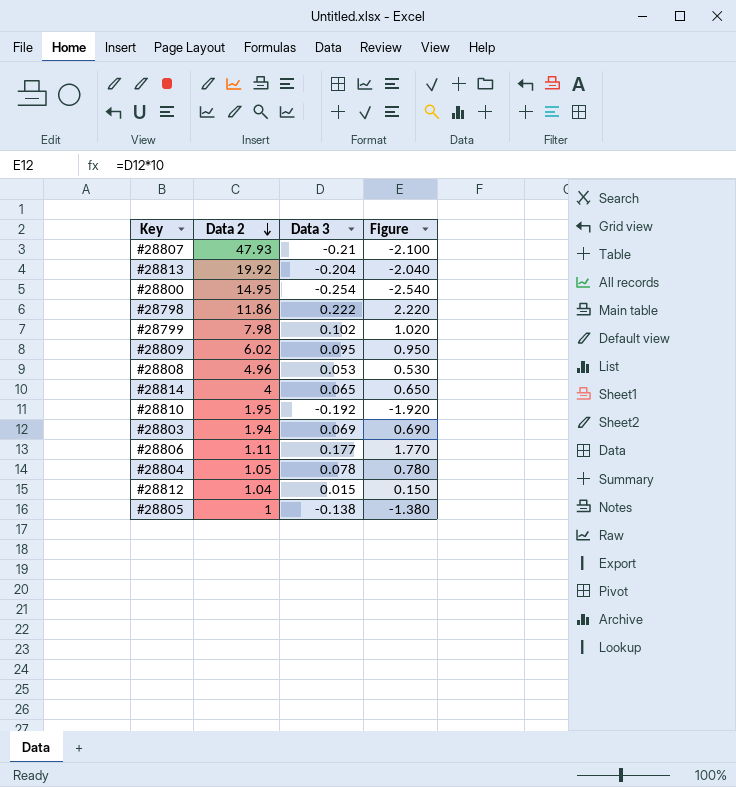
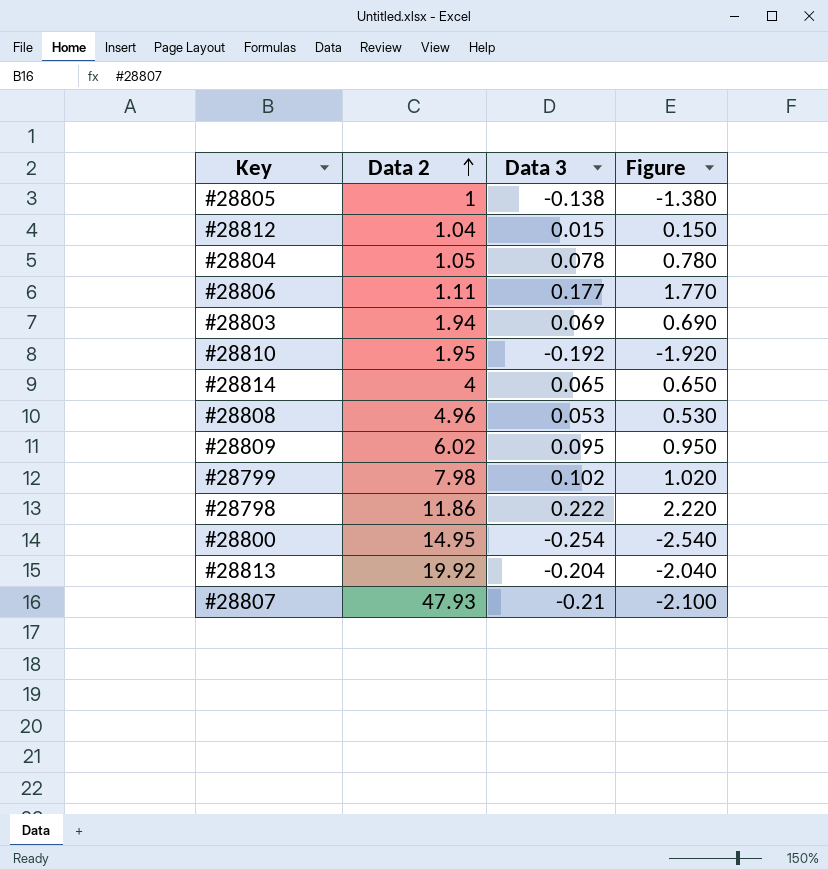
row order: Data 2 descending -> Data 2 ascending

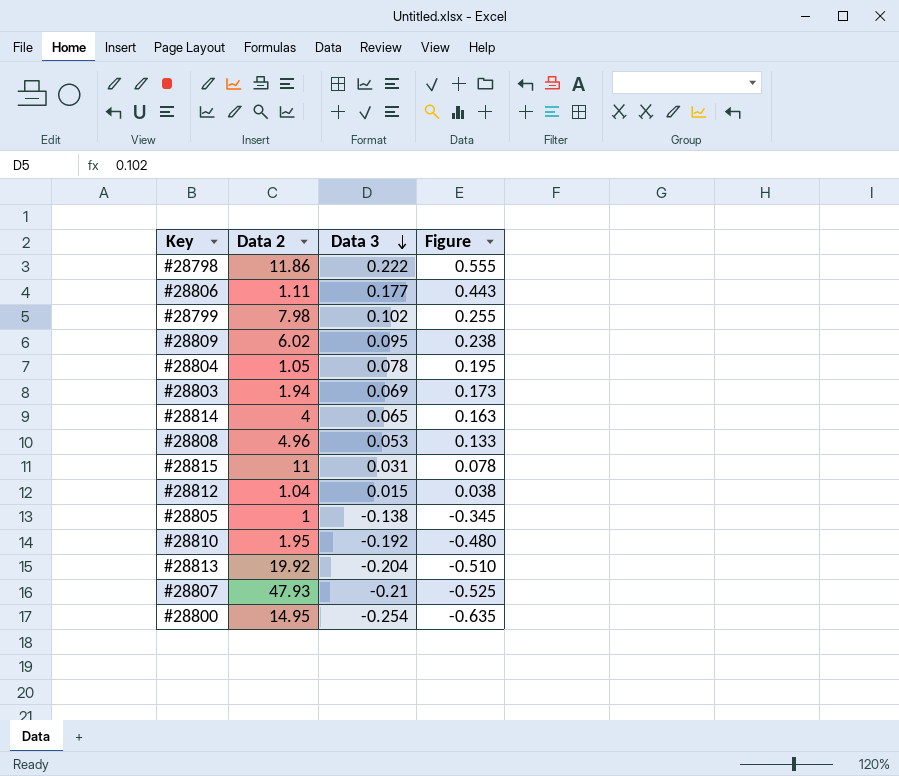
row order: Data 2 ascending -> Data 3 descending
column Figure | formula: [Data 3] * 10 -> [Data 3] * 2.5
row #28815: none -> 11 | 0.031 | 0.078

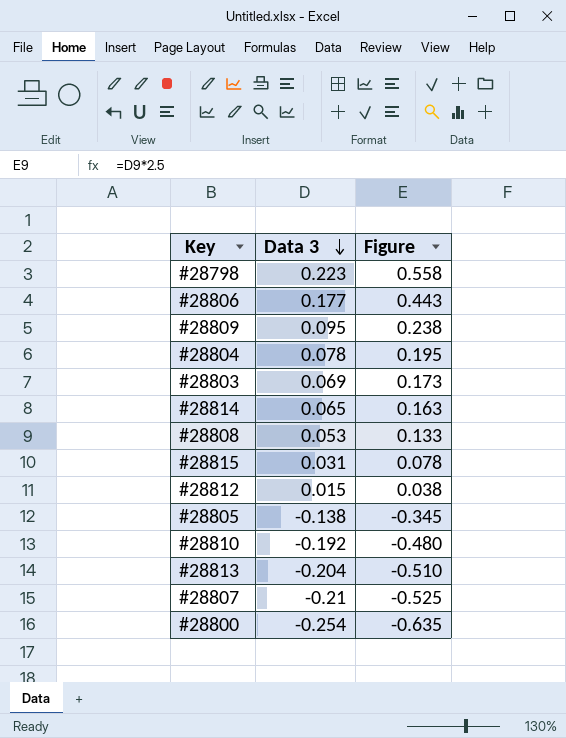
column Data 2 | position: 2 -> none
row #28799: 7.98 | 0.102 | 0.255 -> none
#28798 | Data 3: 0.222 -> 0.223
#28798 | Figure: 0.555 -> 0.558

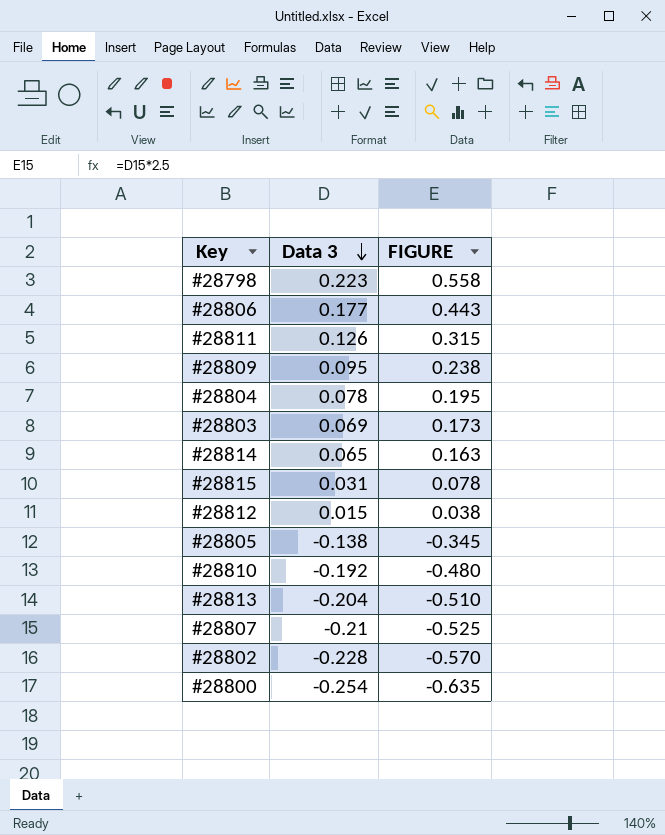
column name: Figure -> FIGURE
row #28808: 0.053 | 0.133 -> none
row #28811: none -> 0.126 | 0.315
row #28802: none -> -0.228 | -0.570

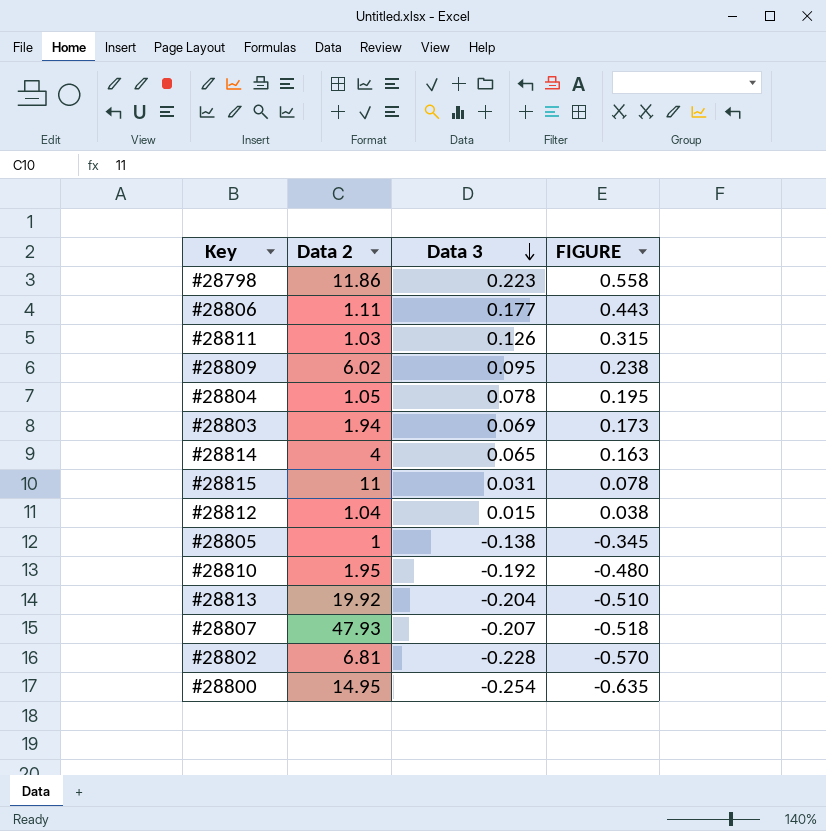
column Data 2 | position: none -> 2
#28807 | Data 3: -0.21 -> -0.207
#28807 | FIGURE: -0.525 -> -0.518

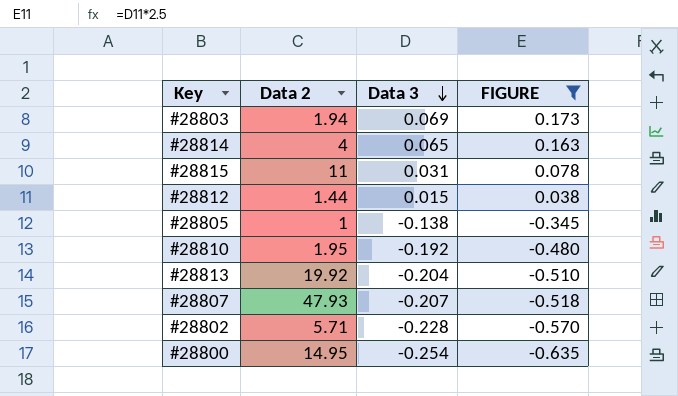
filter: none -> FIGURE <= 0.173
#28812 | Data 2: 1.04 -> 1.44
#28802 | Data 2: 6.81 -> 5.71

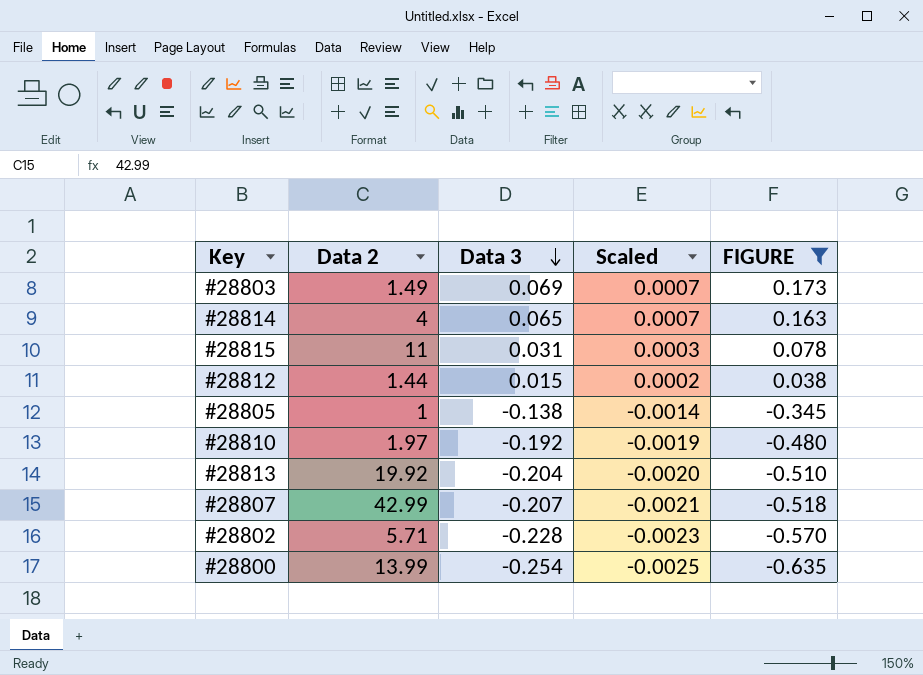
column Scaled | formula: none -> [Data 3] * 0.01
#28803 | Data 2: 1.94 -> 1.49
#28810 | Data 2: 1.95 -> 1.97
#28807 | Data 2: 47.93 -> 42.99
#28800 | Data 2: 14.95 -> 13.99

